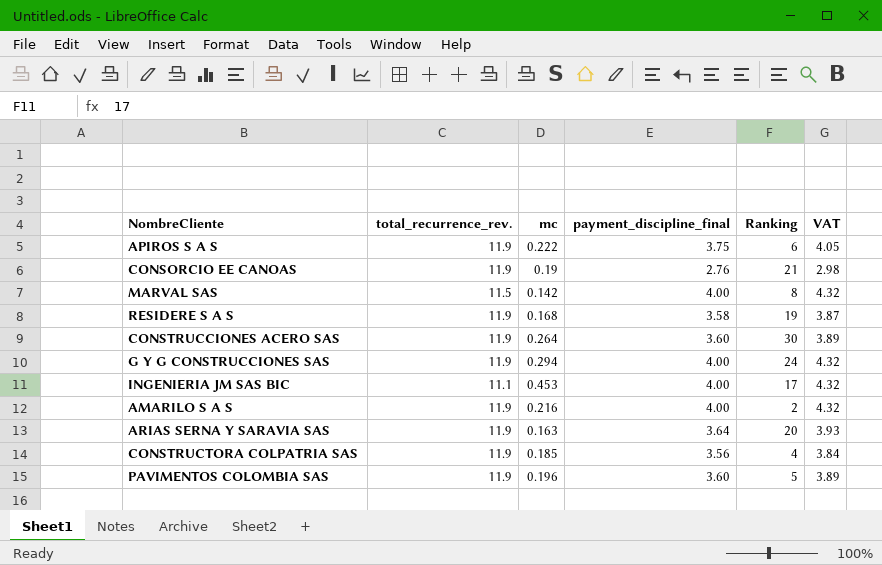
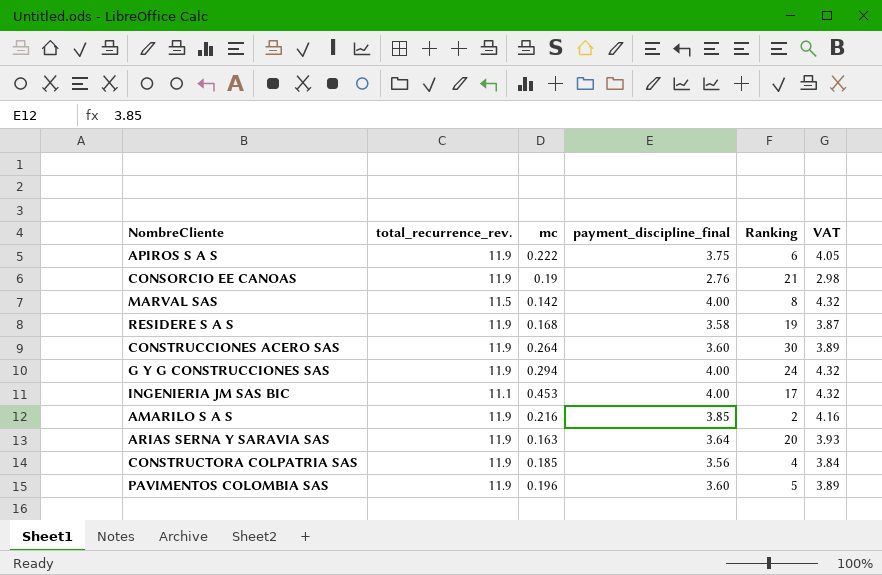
AMARILO S A S | payment_discipline_final: 4.00 -> 3.85
AMARILO S A S | VAT: 4.32 -> 4.16

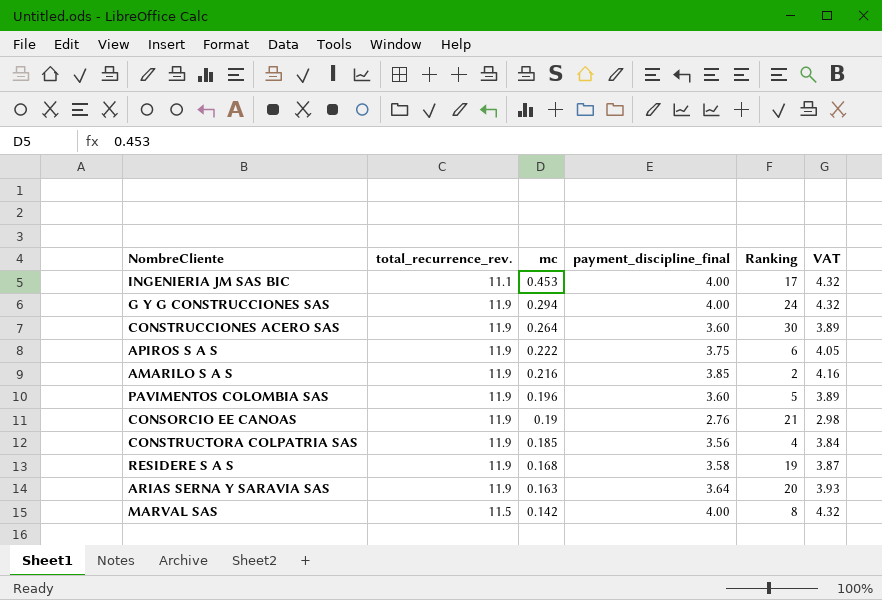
row order: none -> mc descending

